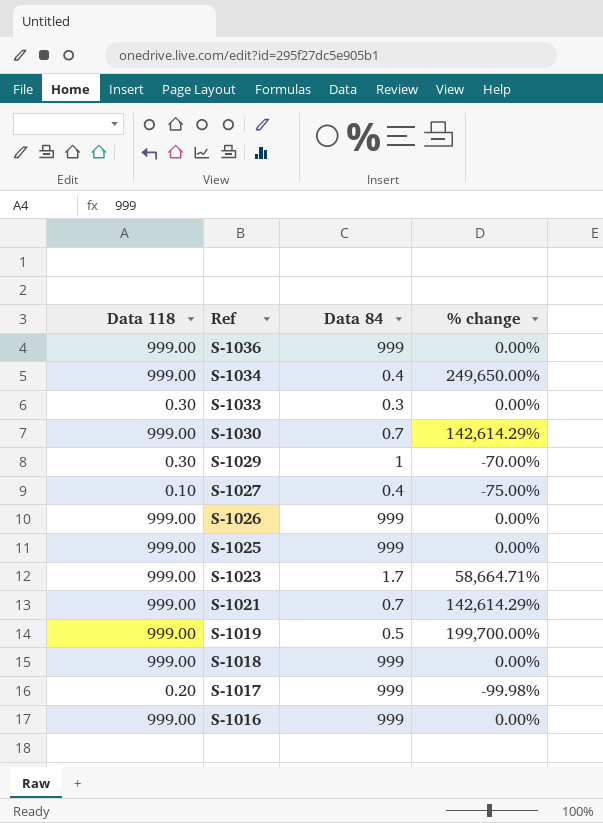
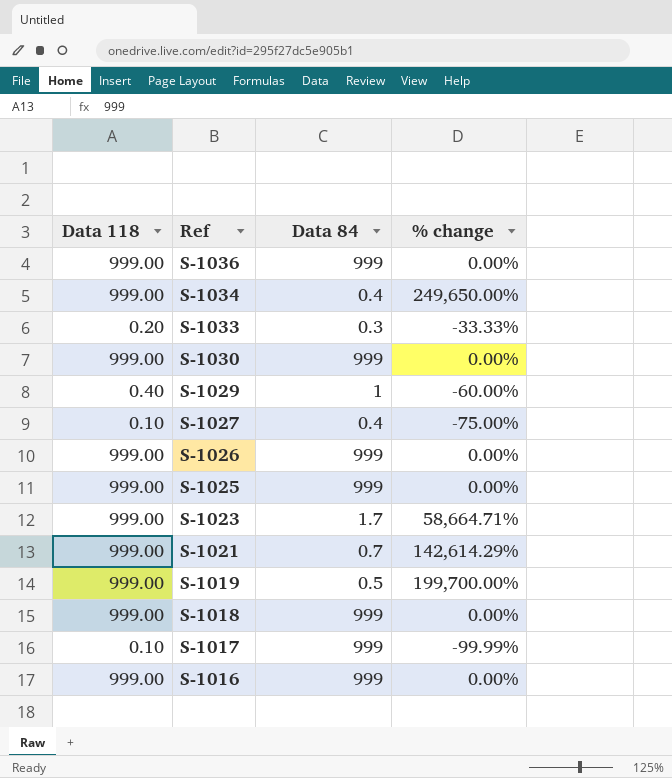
S-1033 | Data 118: 0.30 -> 0.20
S-1033 | % change: 0.00% -> -33.33%
S-1030 | Data 84: 0.7 -> 999
S-1030 | % change: 142,614.29% -> 0.00%
S-1029 | Data 118: 0.30 -> 0.40
S-1029 | % change: -70.00% -> -60.00%
S-1017 | Data 118: 0.20 -> 0.10
S-1017 | % change: -99.98% -> -99.99%

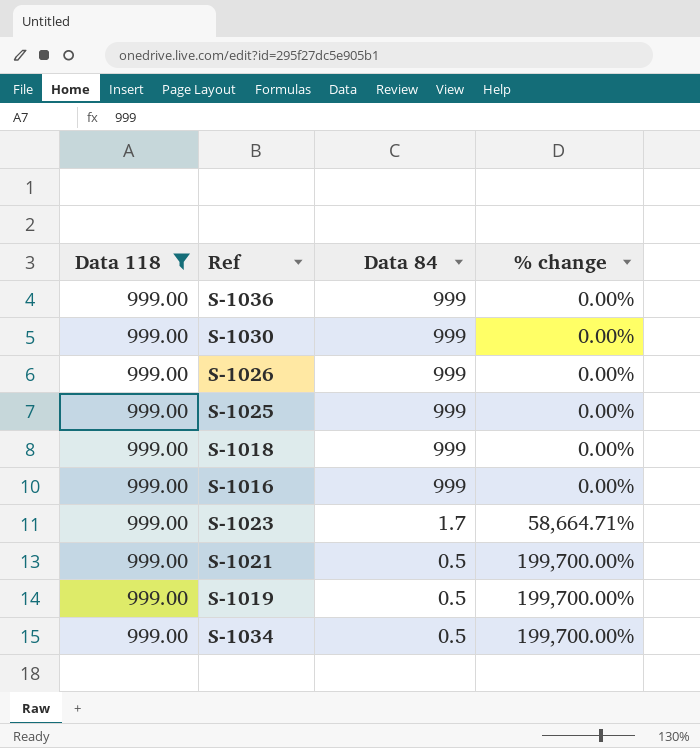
filter: none -> Data 118 = 999.00
row order: Ref descending -> Data 84 descending
S-1021 | Data 84: 0.7 -> 0.5
S-1021 | % change: 142,614.29% -> 199,700.00%
S-1034 | Data 84: 0.4 -> 0.5
S-1034 | % change: 249,650.00% -> 199,700.00%

